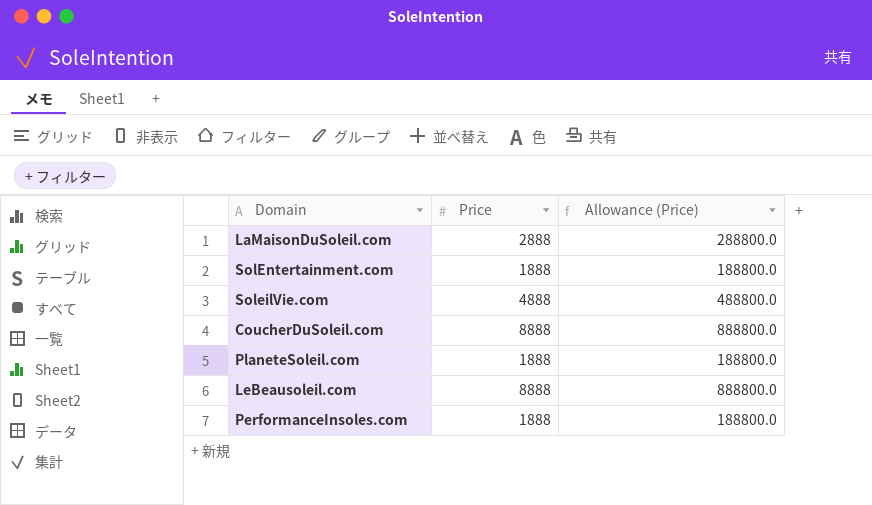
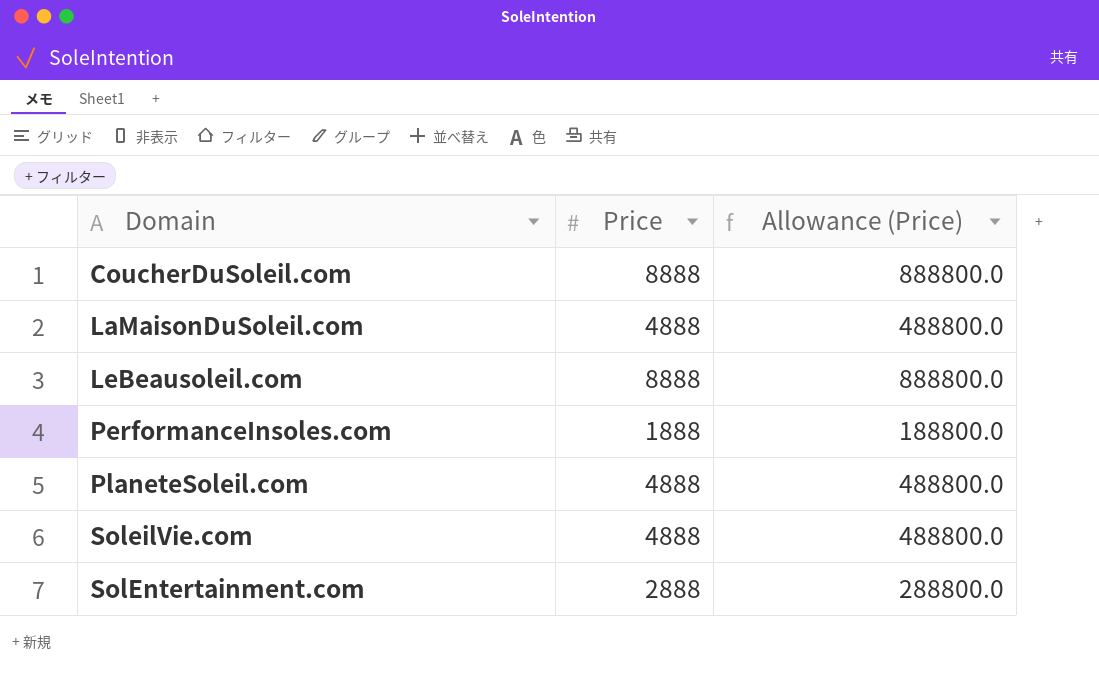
row order: none -> Domain ascending
LaMaisonDuSoleil.com | Price: 2888 -> 4888
LaMaisonDuSoleil.com | Allowance (Price): 288800.0 -> 488800.0
PlaneteSoleil.com | Price: 1888 -> 4888
PlaneteSoleil.com | Allowance (Price): 188800.0 -> 488800.0
SolEntertainment.com | Price: 1888 -> 2888
SolEntertainment.com | Allowance (Price): 188800.0 -> 288800.0

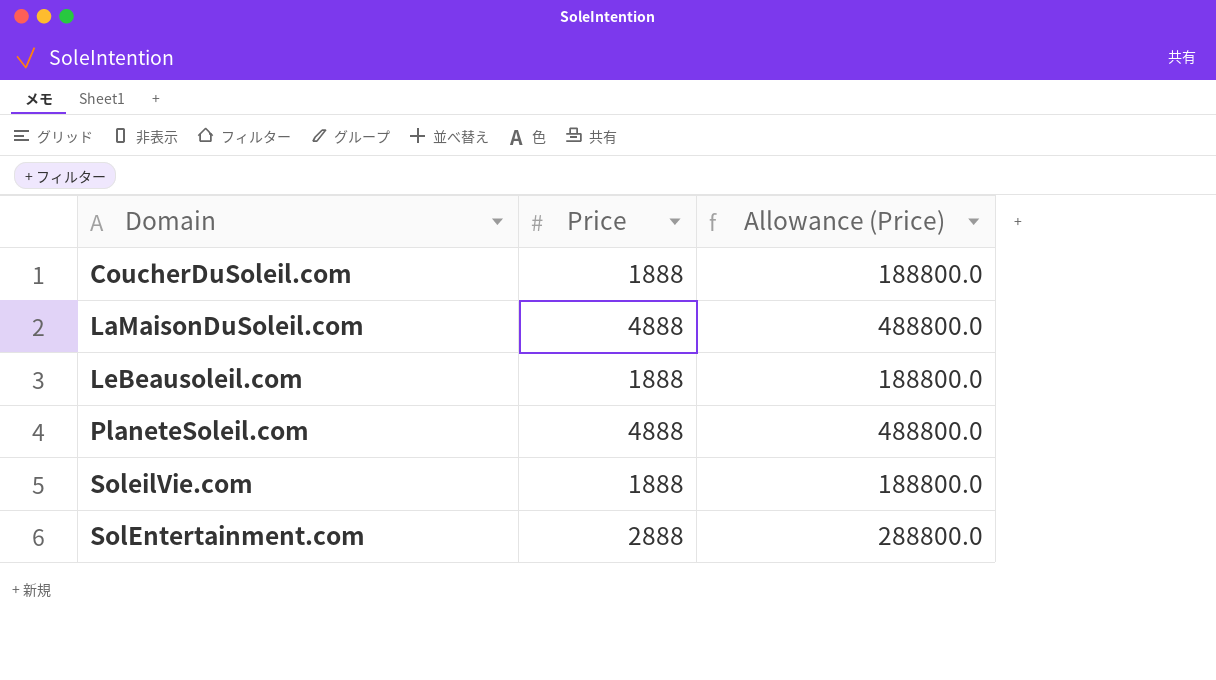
row PerformanceInsoles.com: 1888 | 188800.0 -> none
CoucherDuSoleil.com | Price: 8888 -> 1888
CoucherDuSoleil.com | Allowance (Price): 888800.0 -> 188800.0
LeBeausoleil.com | Price: 8888 -> 1888
LeBeausoleil.com | Allowance (Price): 888800.0 -> 188800.0
SoleilVie.com | Price: 4888 -> 1888
SoleilVie.com | Allowance (Price): 488800.0 -> 188800.0

